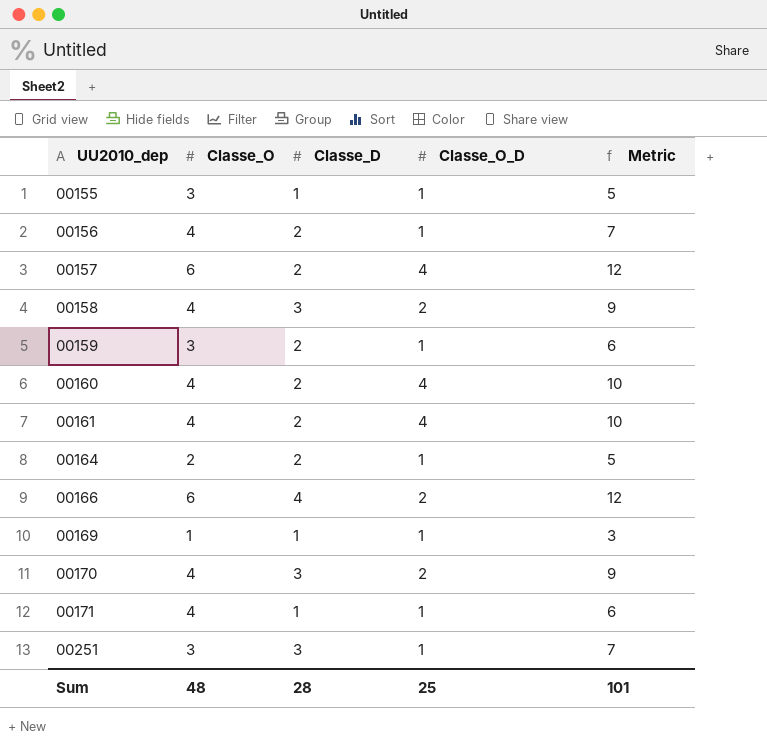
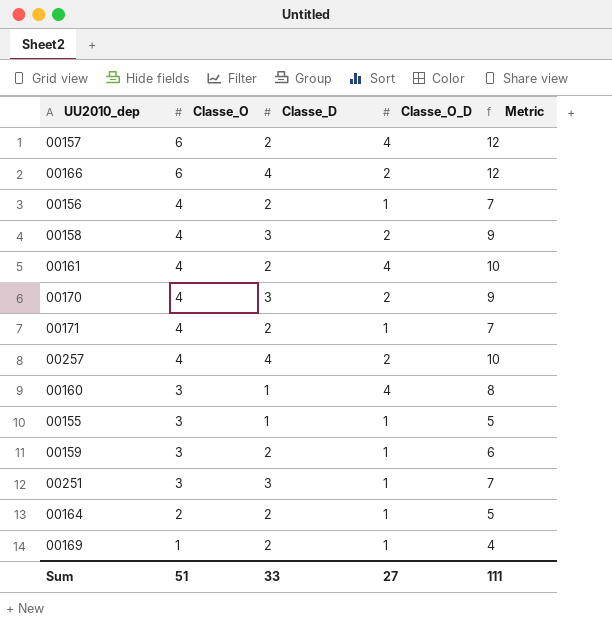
row order: UU2010_dep ascending -> Classe_O descending
00171 | Classe_D: 1 -> 2
00171 | Metric: 6 -> 7
row 00257: none -> 4 | 4 | 2 | 10
00160 | Classe_O: 4 -> 3
00160 | Classe_D: 2 -> 1
00160 | Metric: 10 -> 8
00169 | Classe_D: 1 -> 2
00169 | Metric: 3 -> 4
Sum | Classe_O: 48 -> 51
Sum | Classe_D: 28 -> 33
Sum | Classe_O_D: 25 -> 27
Sum | Metric: 101 -> 111

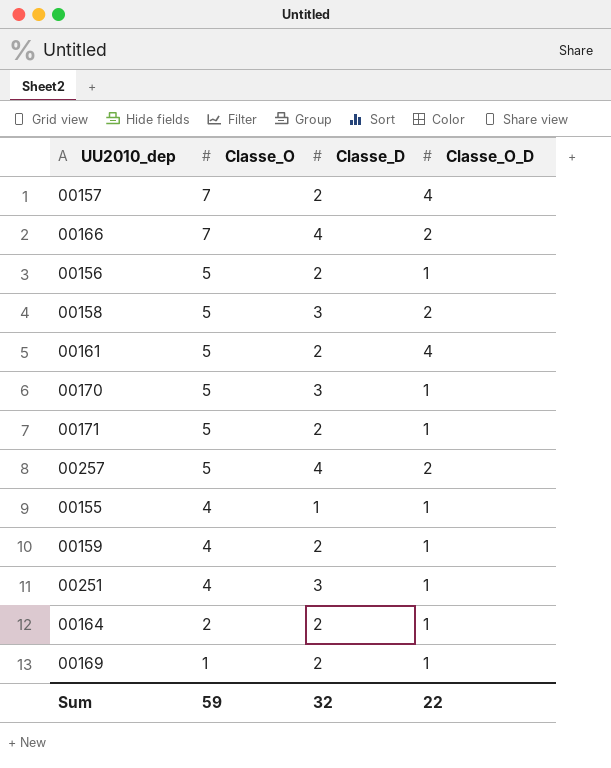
column Metric | formula: [Classe_O] + [Classe_D] + [Classe_O_D] -> none
row 00160: 3 | 1 | 4 | 8 -> none
00157 | Classe_O: 6 -> 7
00166 | Classe_O: 6 -> 7
00156 | Classe_O: 4 -> 5
00158 | Classe_O: 4 -> 5
00161 | Classe_O: 4 -> 5
00170 | Classe_O: 4 -> 5
00170 | Classe_O_D: 2 -> 1
00171 | Classe_O: 4 -> 5
00257 | Classe_O: 4 -> 5
00155 | Classe_O: 3 -> 4
00159 | Classe_O: 3 -> 4
00251 | Classe_O: 3 -> 4
Sum | Classe_O: 51 -> 59
Sum | Classe_D: 33 -> 32
Sum | Classe_O_D: 27 -> 22

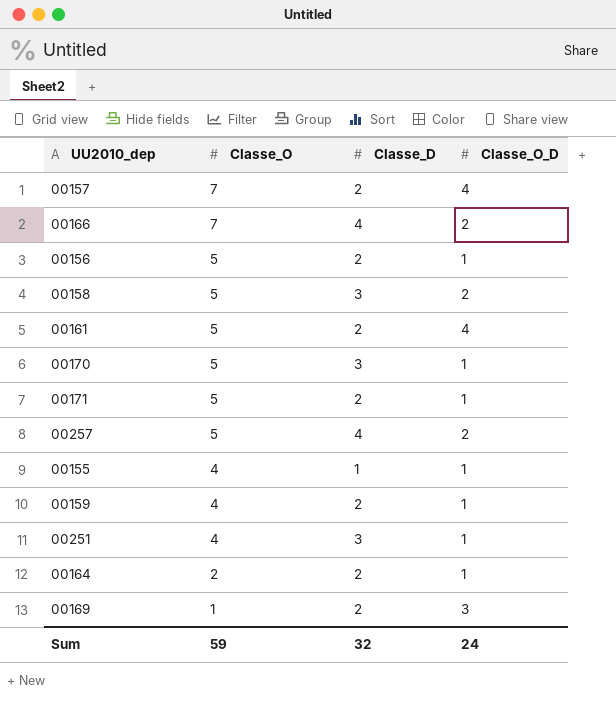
00169 | Classe_O_D: 1 -> 3
Sum | Classe_O_D: 22 -> 24

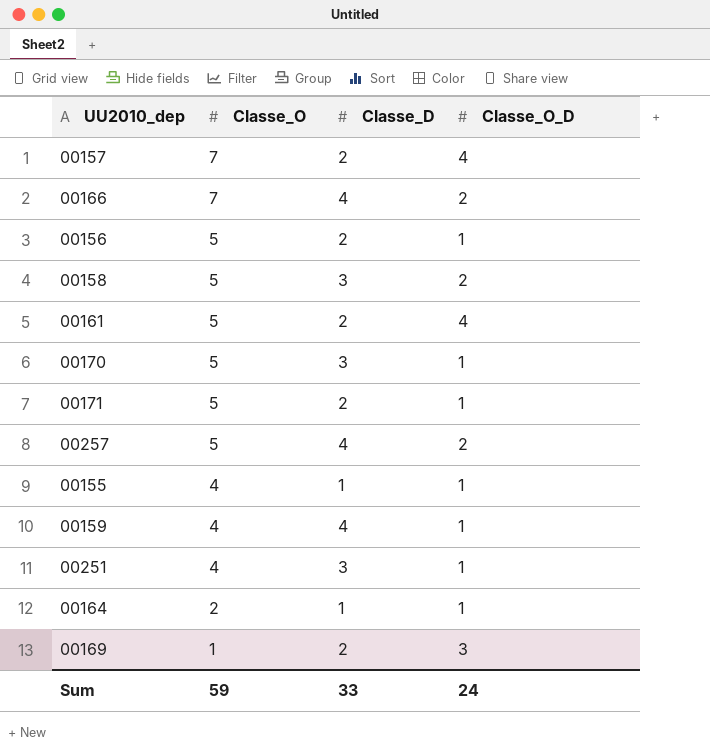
00159 | Classe_D: 2 -> 4
00164 | Classe_D: 2 -> 1
Sum | Classe_D: 32 -> 33

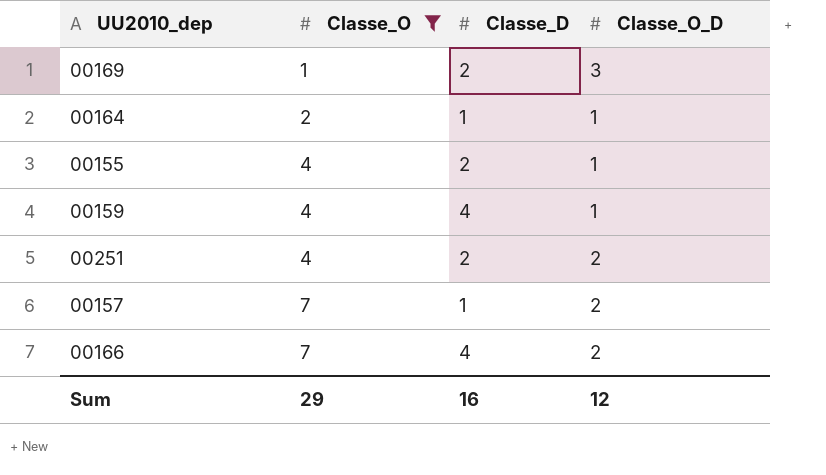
filter: none -> Classe_O != 5
row order: Classe_O descending -> Classe_O ascending
00155 | Classe_D: 1 -> 2
00251 | Classe_D: 3 -> 2
00251 | Classe_O_D: 1 -> 2
00157 | Classe_D: 2 -> 1
00157 | Classe_O_D: 4 -> 2
Sum | Classe_O: 59 -> 29
Sum | Classe_D: 33 -> 16
Sum | Classe_O_D: 24 -> 12

